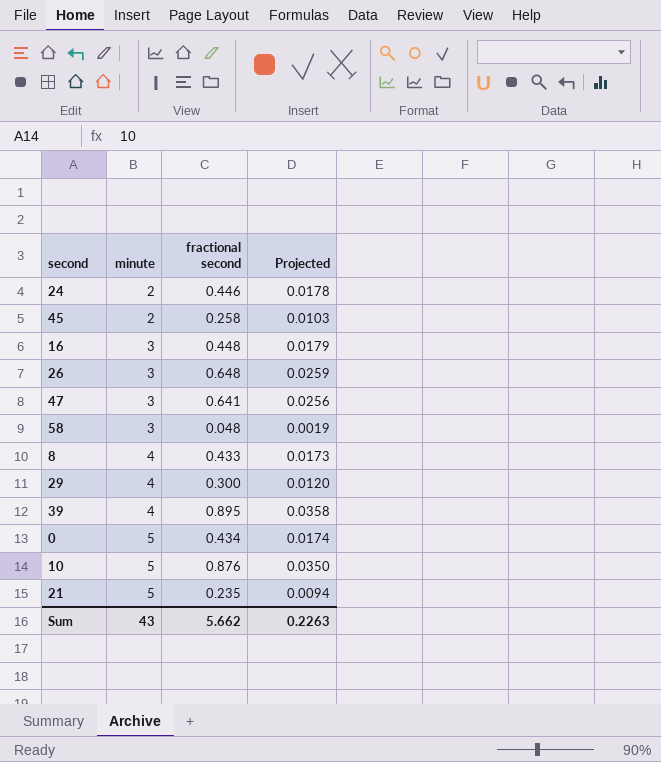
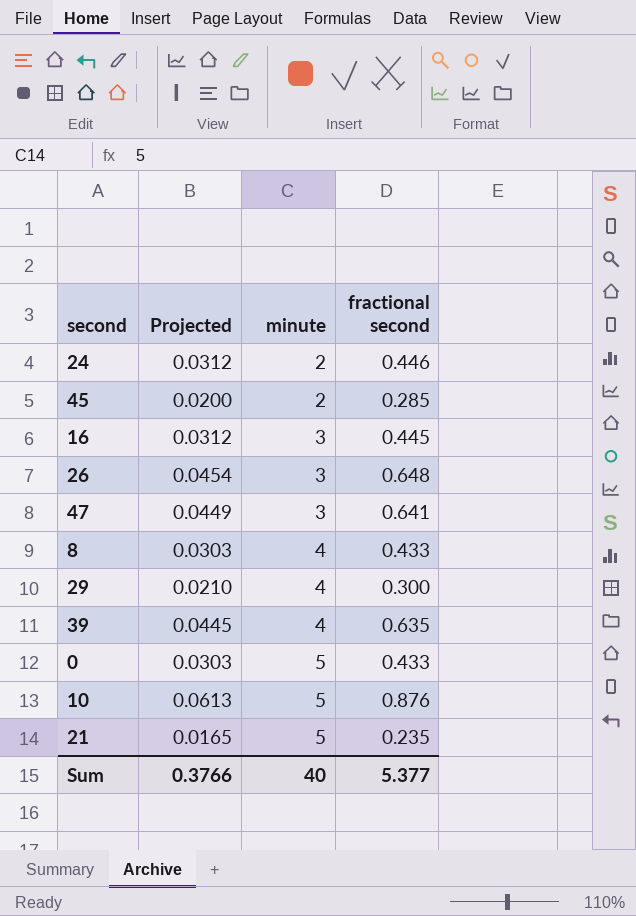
column Projected | formula: [fractional second] * 0.04 -> [fractional second] * 0.07
column Projected | position: 4 -> 2
row 58: 3 | 0.048 | 0.0019 -> none
45 | fractional second: 0.258 -> 0.285
16 | fractional second: 0.448 -> 0.445
39 | fractional second: 0.895 -> 0.635
0 | fractional second: 0.434 -> 0.433
Sum | Projected: 0.2263 -> 0.3766
Sum | minute: 43 -> 40
Sum | fractional second: 5.662 -> 5.377

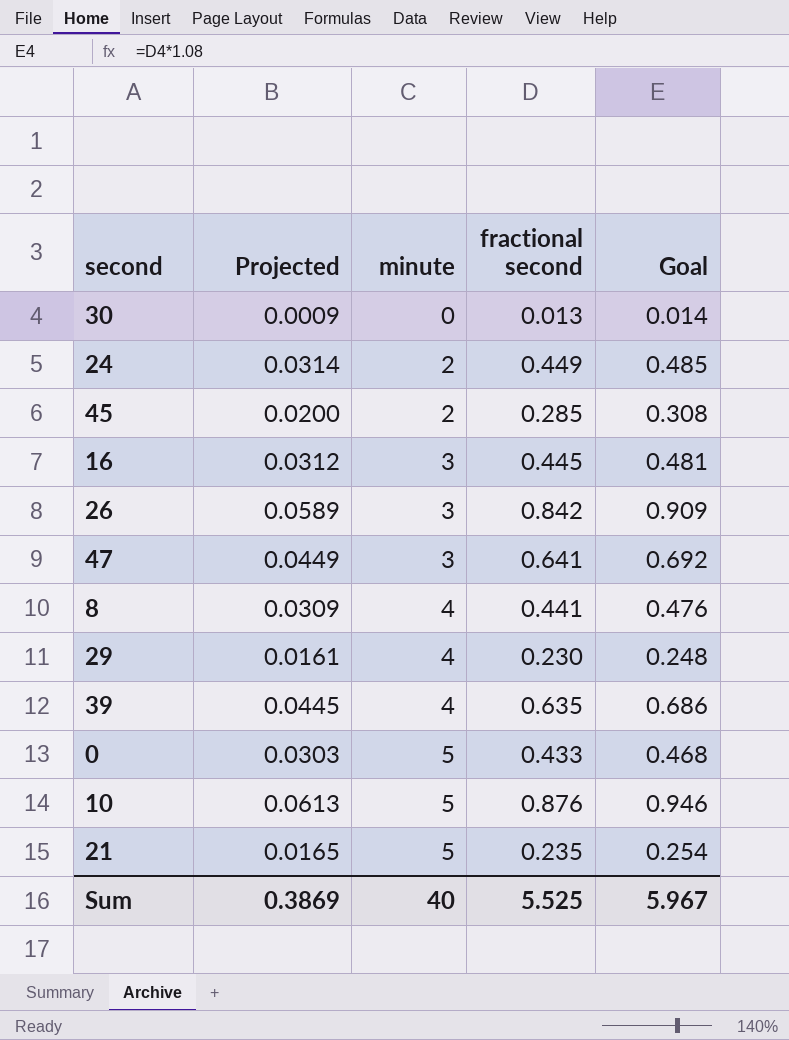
column Goal | formula: none -> [fractional second] * 1.08
row 30: none -> 0.0009 | 0 | 0.013 | 0.014
24 | Projected: 0.0312 -> 0.0314
24 | fractional second: 0.446 -> 0.449
26 | Projected: 0.0454 -> 0.0589
26 | fractional second: 0.648 -> 0.842
8 | Projected: 0.0303 -> 0.0309
8 | fractional second: 0.433 -> 0.441
29 | Projected: 0.0210 -> 0.0161
29 | fractional second: 0.300 -> 0.230
Sum | Projected: 0.3766 -> 0.3869
Sum | fractional second: 5.377 -> 5.525

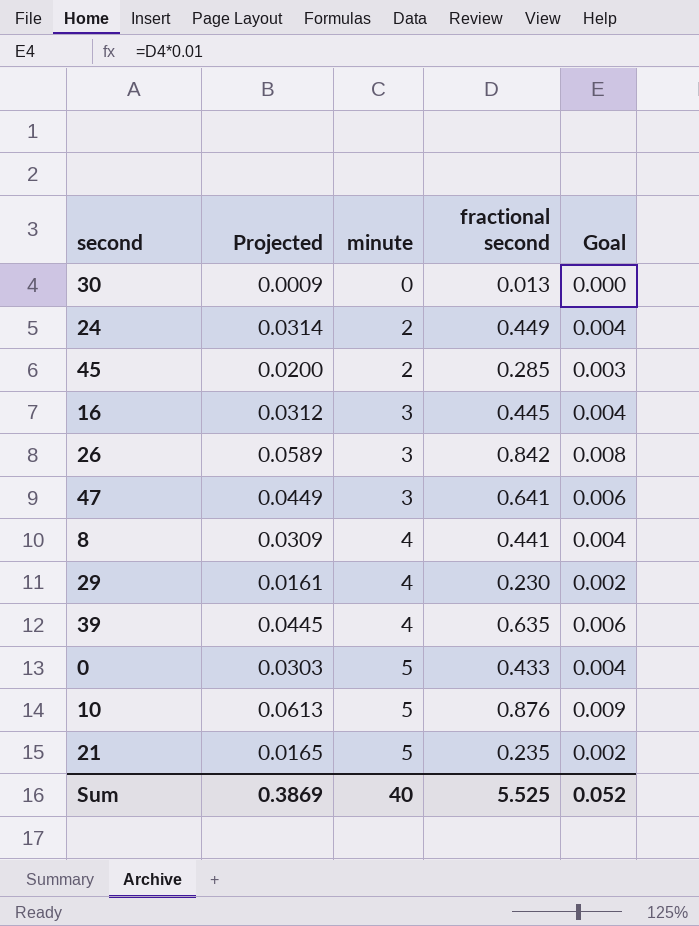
column Goal | formula: [fractional second] * 1.08 -> [fractional second] * 0.01
Sum | Goal: 5.967 -> 0.052

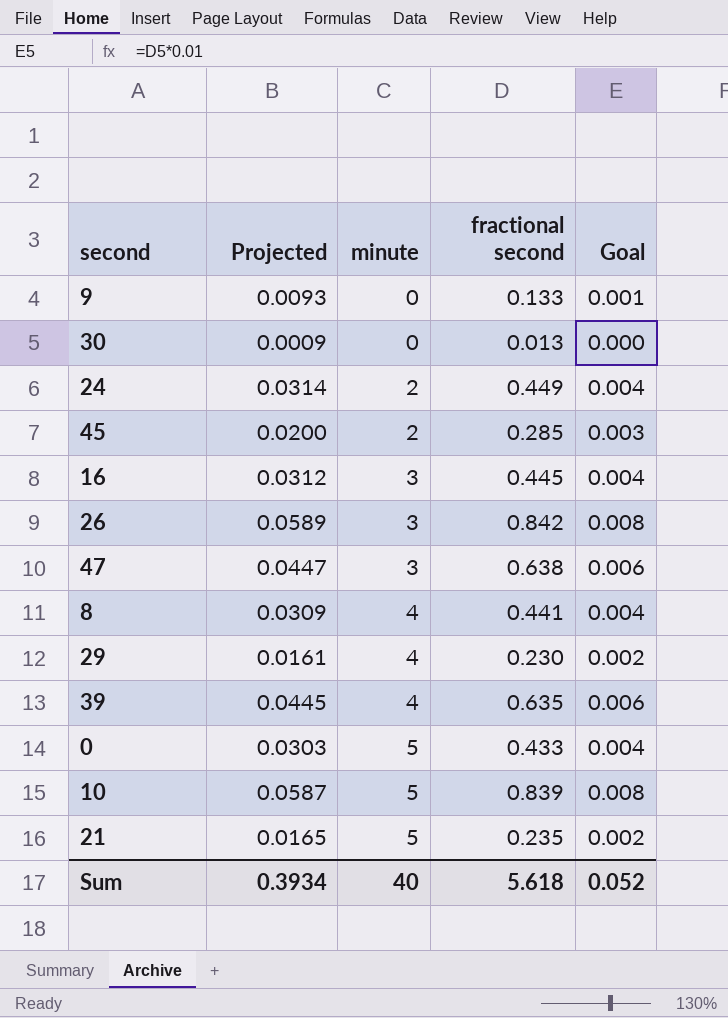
row 9: none -> 0.0093 | 0 | 0.133 | 0.001
47 | Projected: 0.0449 -> 0.0447
47 | fractional second: 0.641 -> 0.638
10 | Projected: 0.0613 -> 0.0587
10 | fractional second: 0.876 -> 0.839
10 | Goal: 0.009 -> 0.008
Sum | Projected: 0.3869 -> 0.3934
Sum | fractional second: 5.525 -> 5.618

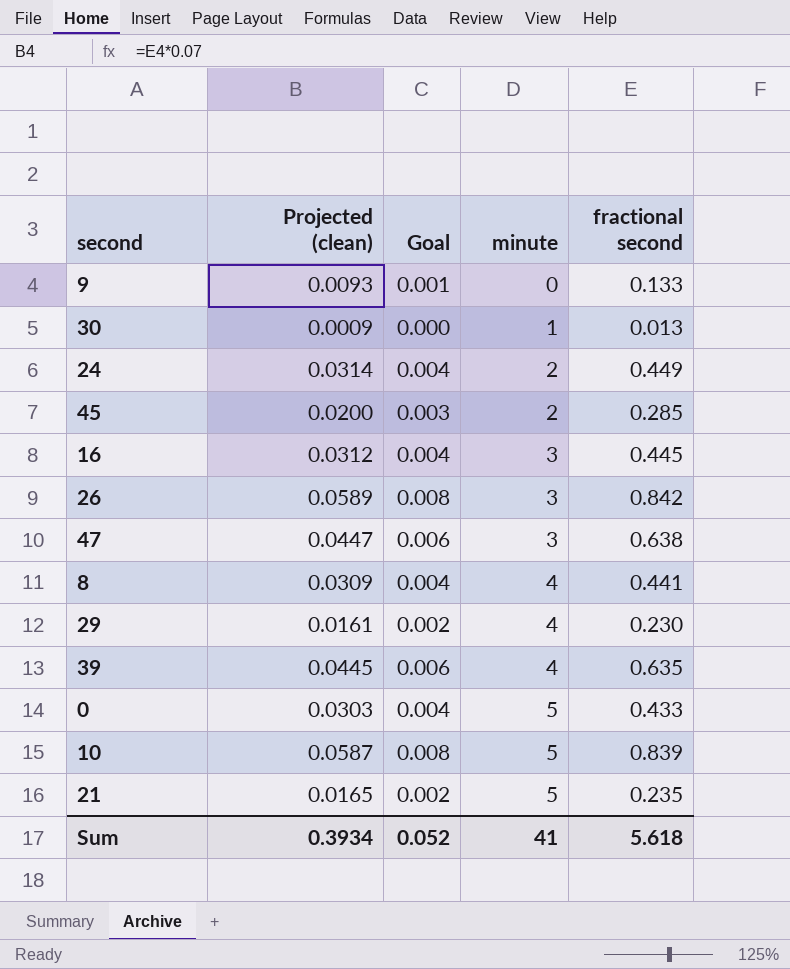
column name: Projected -> Projected (clean)
column Goal | position: 5 -> 3
30 | minute: 0 -> 1
Sum | minute: 40 -> 41

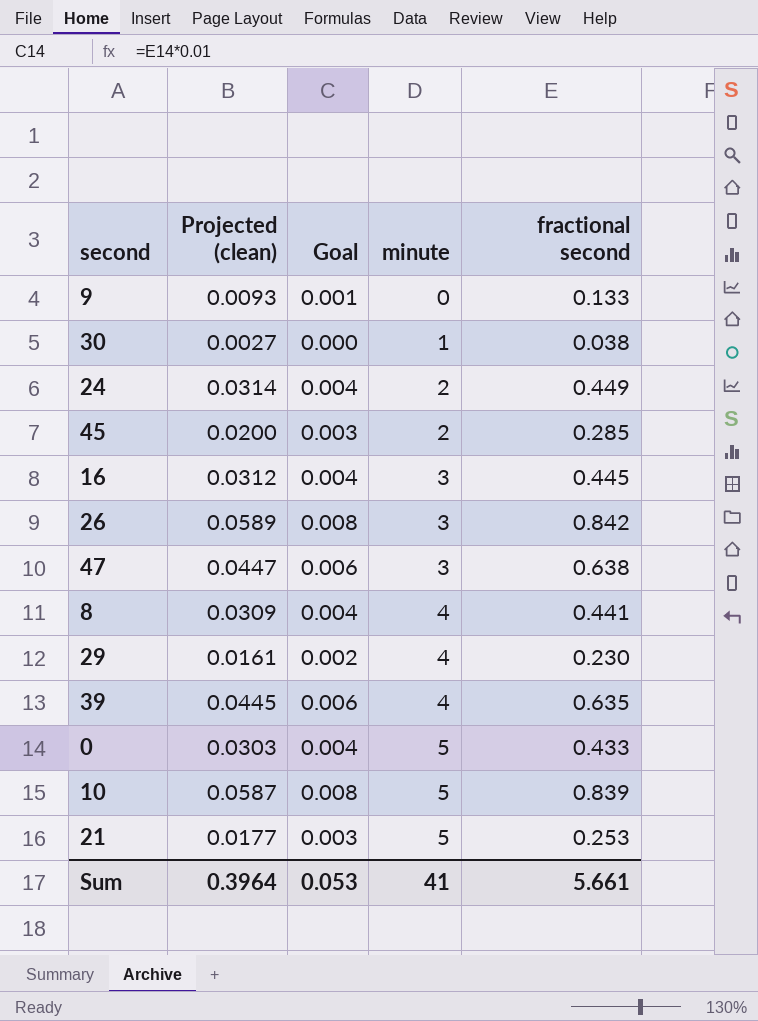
30 | Projected (clean): 0.0009 -> 0.0027
30 | fractional second: 0.013 -> 0.038
21 | Projected (clean): 0.0165 -> 0.0177
21 | Goal: 0.002 -> 0.003
21 | fractional second: 0.235 -> 0.253
Sum | Projected (clean): 0.3934 -> 0.3964
Sum | Goal: 0.052 -> 0.053
Sum | fractional second: 5.618 -> 5.661

